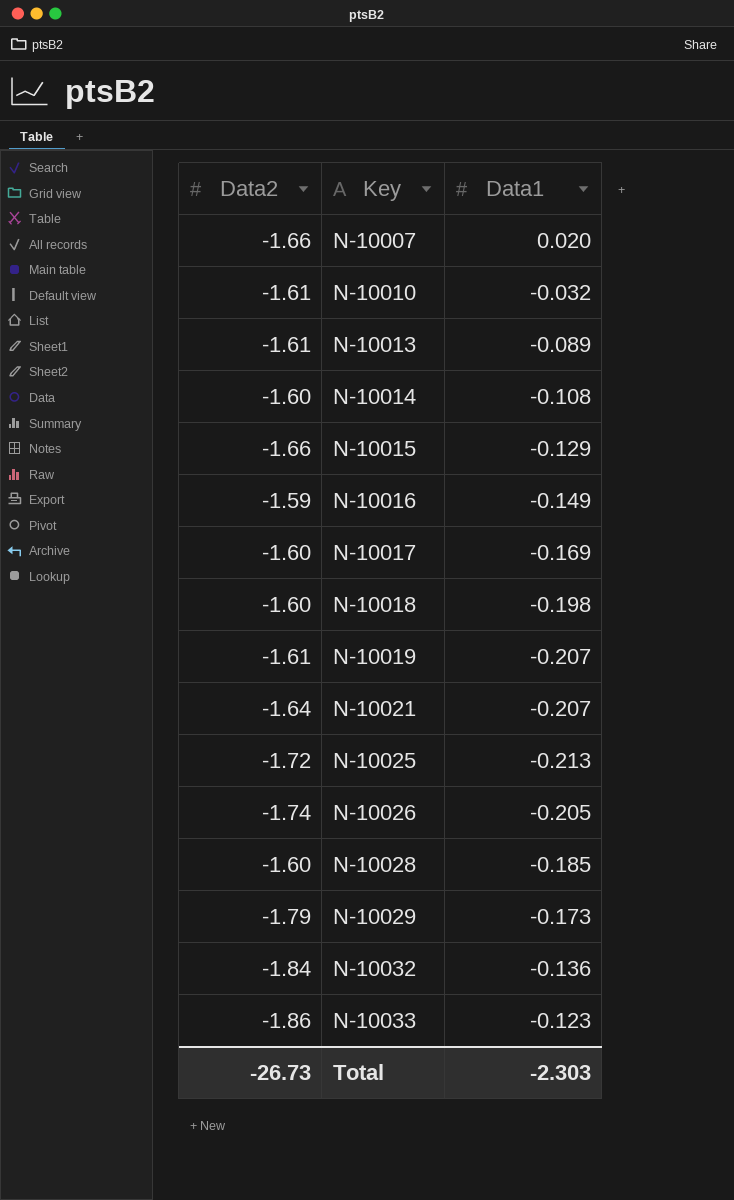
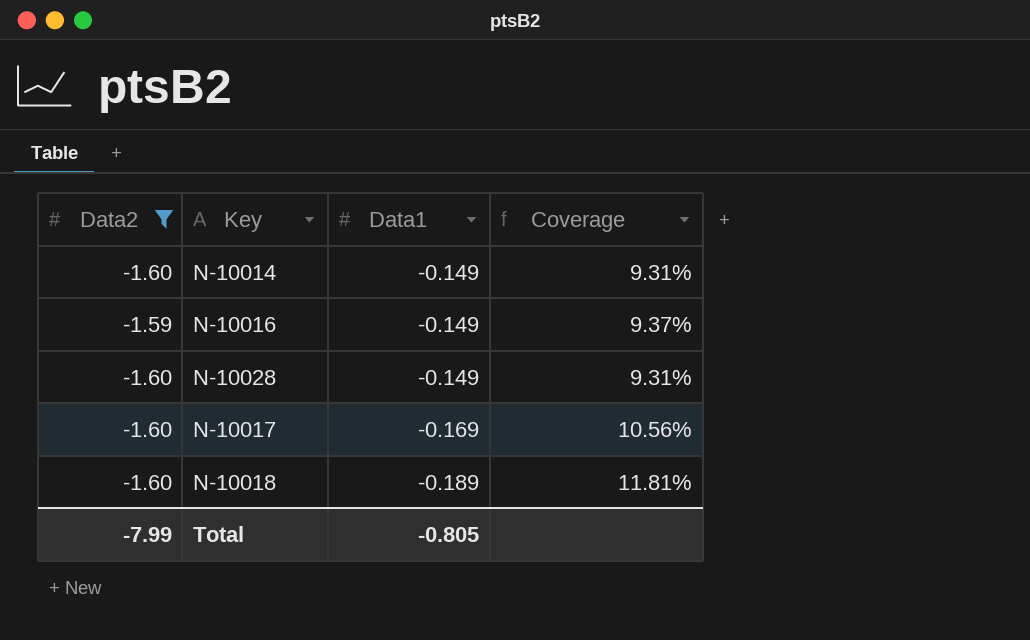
filter: none -> Data2 >= -1.60
row order: Key ascending -> Data1 descending
column Coverage | formula: none -> [Data1] / [Data2]
N-10014 | Data1: -0.108 -> -0.149
N-10028 | Data1: -0.185 -> -0.149
N-10018 | Data1: -0.198 -> -0.189
Total | Data2: -26.73 -> -7.99
Total | Data1: -2.303 -> -0.805

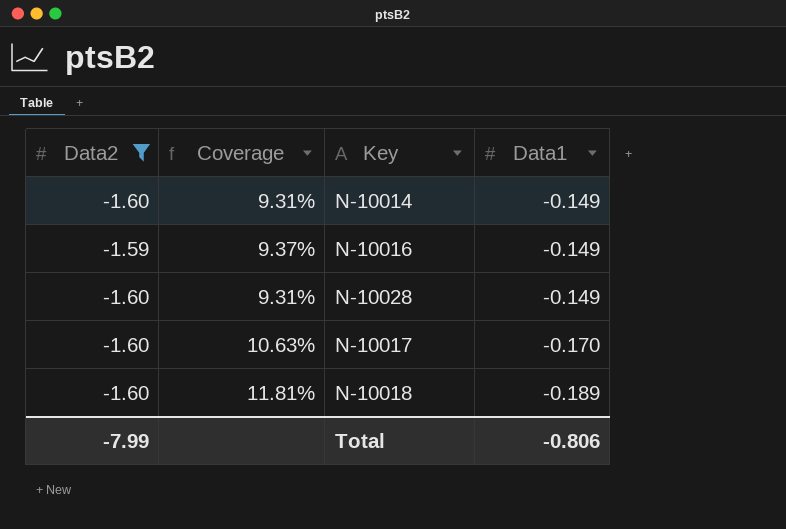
column Coverage | position: 4 -> 2
N-10017 | Coverage: 10.56% -> 10.63%
N-10017 | Data1: -0.169 -> -0.170
Total | Data1: -0.805 -> -0.806

